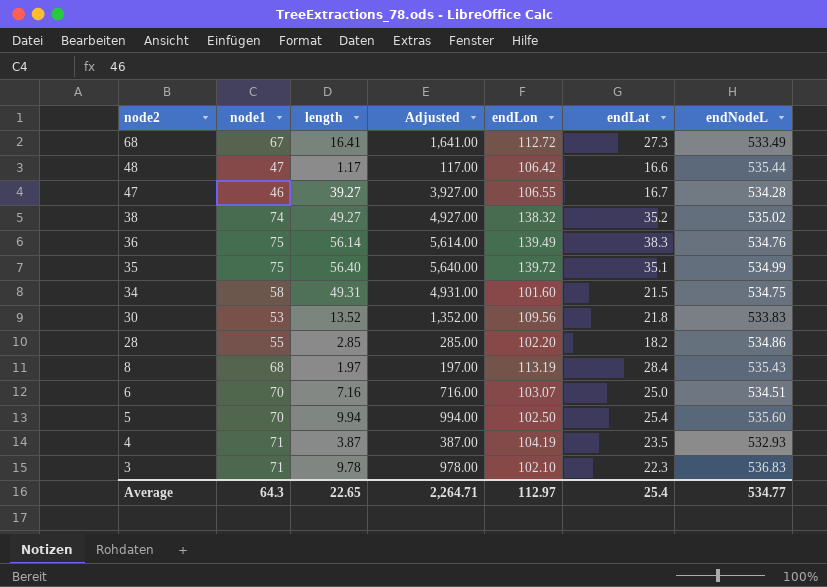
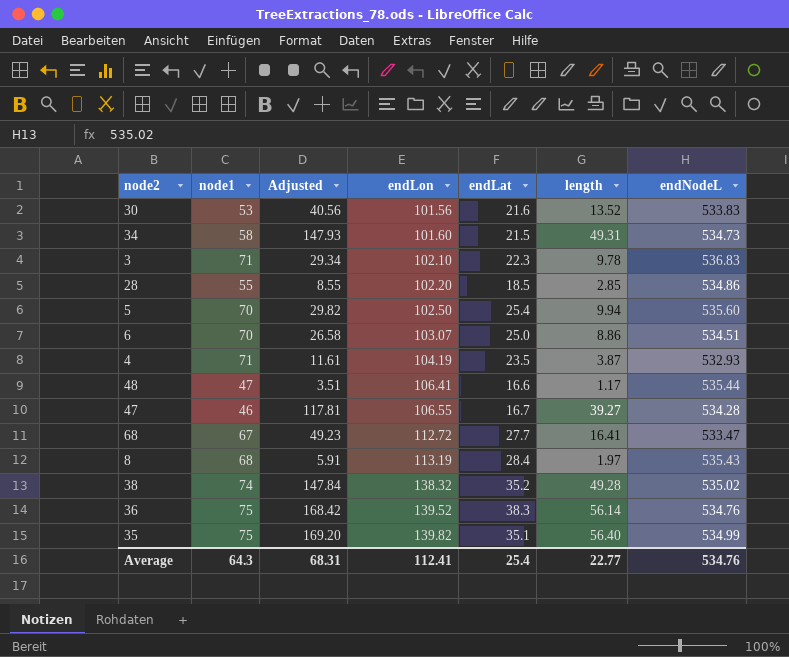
row order: node2 descending -> endLon ascending
column Adjusted | formula: [length] * 100 -> [length] * 3
column length | position: 3 -> 6
30 | endLon: 109.56 -> 101.56
30 | endLat: 21.8 -> 21.6
34 | endNodeL: 534.75 -> 534.73
28 | endLat: 18.2 -> 18.5
6 | length: 7.16 -> 8.86
48 | endLon: 106.42 -> 106.41
68 | endLat: 27.3 -> 27.7
68 | endNodeL: 533.49 -> 533.47
38 | length: 49.27 -> 49.28
36 | endLon: 139.49 -> 139.52
35 | endLon: 139.72 -> 139.82
Average | Adjusted: 2,264.71 -> 68.31
Average | endLon: 112.97 -> 112.41
Average | length: 22.65 -> 22.77
Average | endNodeL: 534.77 -> 534.76

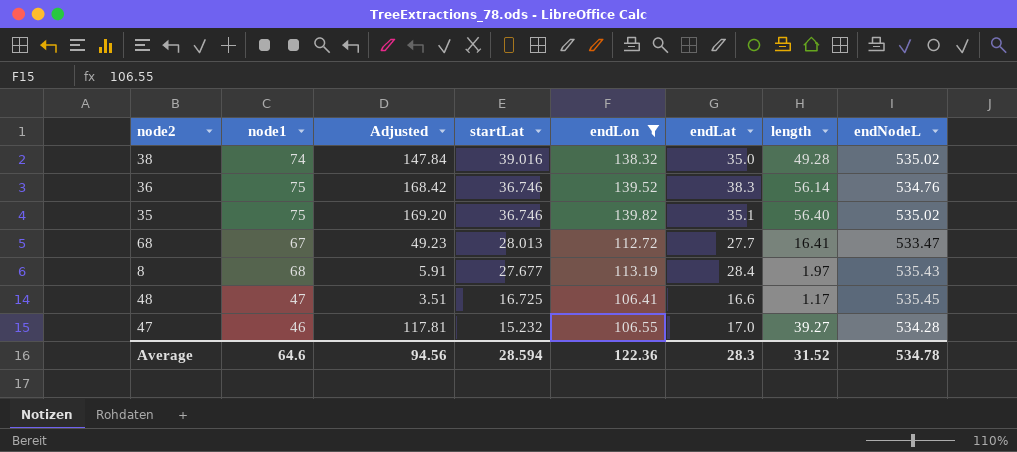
filter: none -> endLon >= 106.41
row order: endLon ascending -> startLat descending
column startLat | position: none -> 4
38 | endLat: 35.2 -> 35.0
35 | endNodeL: 534.99 -> 535.02
48 | endNodeL: 535.44 -> 535.45
47 | endLat: 16.7 -> 17.0
Average | node1: 64.3 -> 64.6
Average | Adjusted: 68.31 -> 94.56
Average | endLon: 112.41 -> 122.36
Average | endLat: 25.4 -> 28.3
Average | length: 22.77 -> 31.52
Average | endNodeL: 534.76 -> 534.78

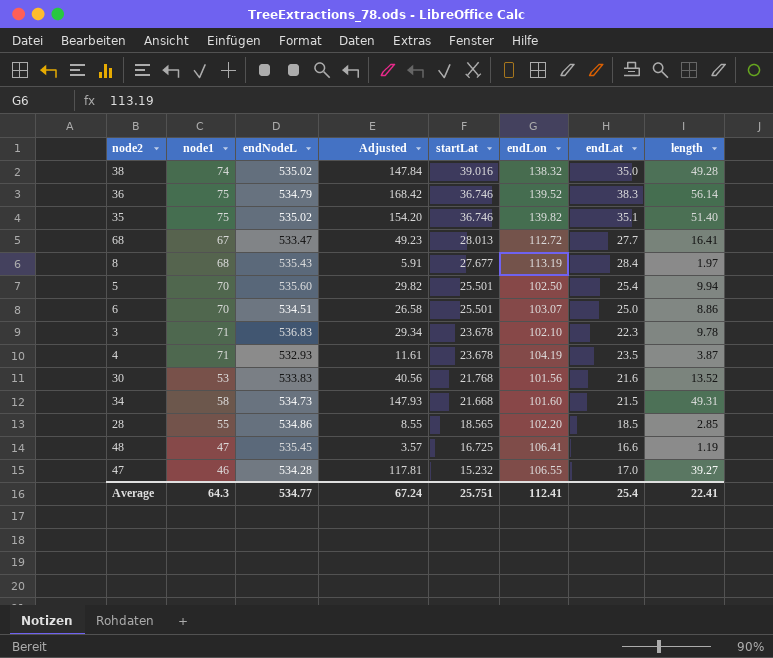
filter: endLon >= 106.41 -> none
column endNodeL | position: 8 -> 3
36 | endNodeL: 534.76 -> 534.79
35 | Adjusted: 169.20 -> 154.20
35 | length: 56.40 -> 51.40
48 | Adjusted: 3.51 -> 3.57
48 | length: 1.17 -> 1.19
Average | node1: 64.6 -> 64.3
Average | endNodeL: 534.78 -> 534.77
Average | Adjusted: 94.56 -> 67.24
Average | startLat: 28.594 -> 25.751
Average | endLon: 122.36 -> 112.41
Average | endLat: 28.3 -> 25.4
Average | length: 31.52 -> 22.41

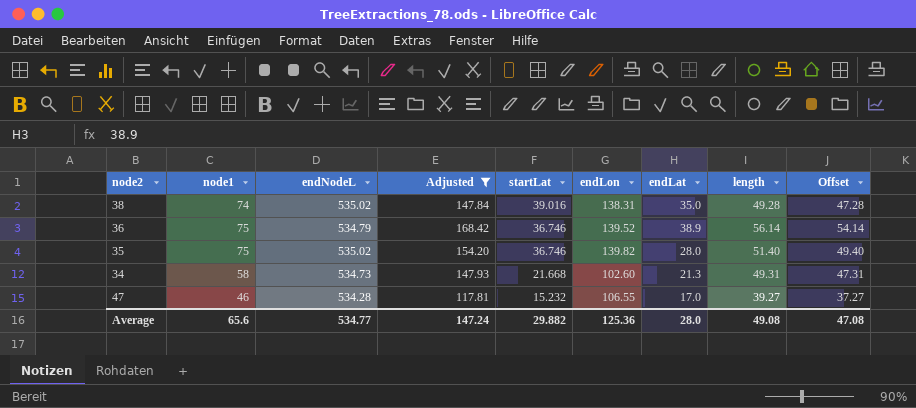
filter: none -> Adjusted >= 117.81
column Offset | formula: none -> [length] - 2
38 | endLon: 138.32 -> 138.31
36 | endLat: 38.3 -> 38.9
35 | endLat: 35.1 -> 28.0
34 | endLon: 101.60 -> 102.60
34 | endLat: 21.5 -> 21.3
Average | node1: 64.3 -> 65.6
Average | Adjusted: 67.24 -> 147.24
Average | startLat: 25.751 -> 29.882
Average | endLon: 112.41 -> 125.36
Average | endLat: 25.4 -> 28.0
Average | length: 22.41 -> 49.08

